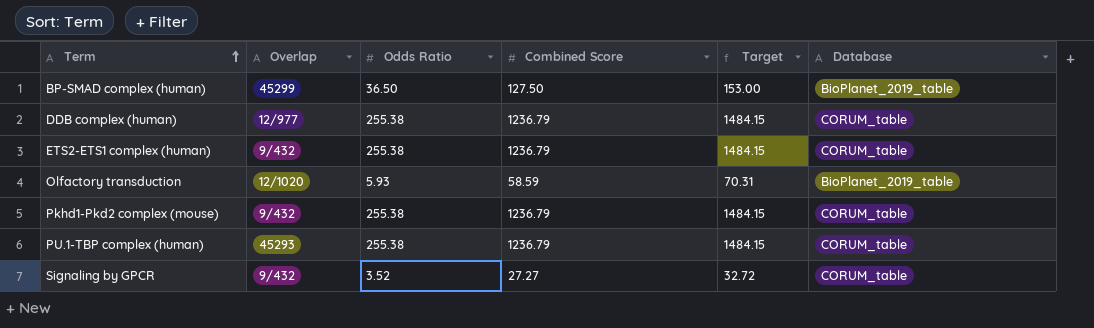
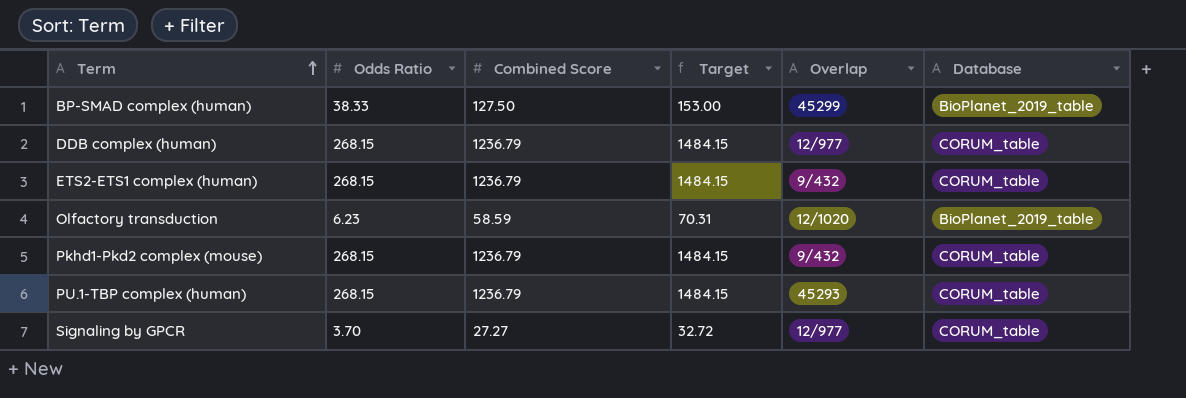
column Overlap | position: 2 -> 5
BP-SMAD complex (human) | Odds Ratio: 36.50 -> 38.33
DDB complex (human) | Odds Ratio: 255.38 -> 268.15
ETS2-ETS1 complex (human) | Odds Ratio: 255.38 -> 268.15
Olfactory transduction | Odds Ratio: 5.93 -> 6.23
Pkhd1-Pkd2 complex (mouse) | Odds Ratio: 255.38 -> 268.15
PU.1-TBP complex (human) | Odds Ratio: 255.38 -> 268.15
Signaling by GPCR | Odds Ratio: 3.52 -> 3.70
Signaling by GPCR | Overlap: 9/432 -> 12/977

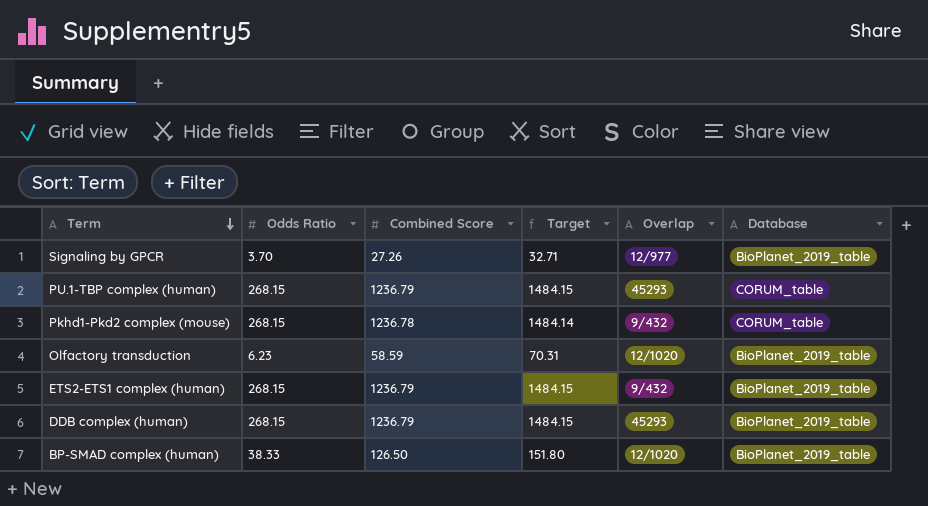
row order: Term ascending -> Term descending
Signaling by GPCR | Combined Score: 27.27 -> 27.26
Signaling by GPCR | Target: 32.72 -> 32.71
Signaling by GPCR | Database: CORUM_table -> BioPlanet_2019_table
Pkhd1-Pkd2 complex (mouse) | Combined Score: 1236.79 -> 1236.78
Pkhd1-Pkd2 complex (mouse) | Target: 1484.15 -> 1484.14
ETS2-ETS1 complex (human) | Database: CORUM_table -> BioPlanet_2019_table
DDB complex (human) | Overlap: 12/977 -> 45293
DDB complex (human) | Database: CORUM_table -> BioPlanet_2019_table
BP-SMAD complex (human) | Combined Score: 127.50 -> 126.50
BP-SMAD complex (human) | Target: 153.00 -> 151.80
BP-SMAD complex (human) | Overlap: 45299 -> 12/1020

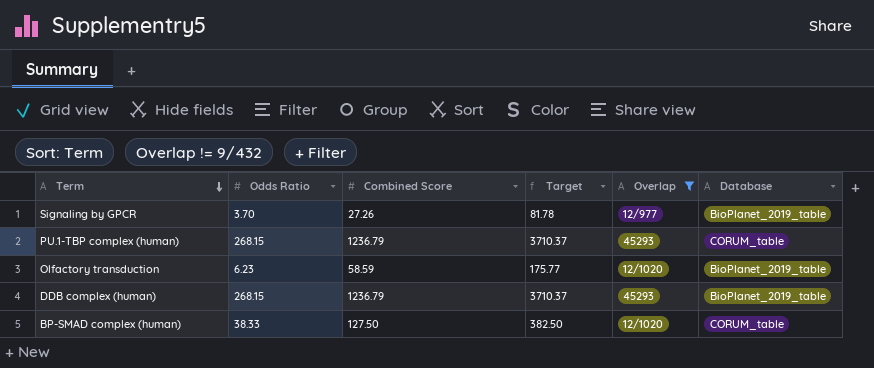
filter: none -> Overlap != 9/432
column Target | formula: [Combined Score] * 1.2 -> [Combined Score] * 3
BP-SMAD complex (human) | Combined Score: 126.50 -> 127.50
BP-SMAD complex (human) | Database: BioPlanet_2019_table -> CORUM_table

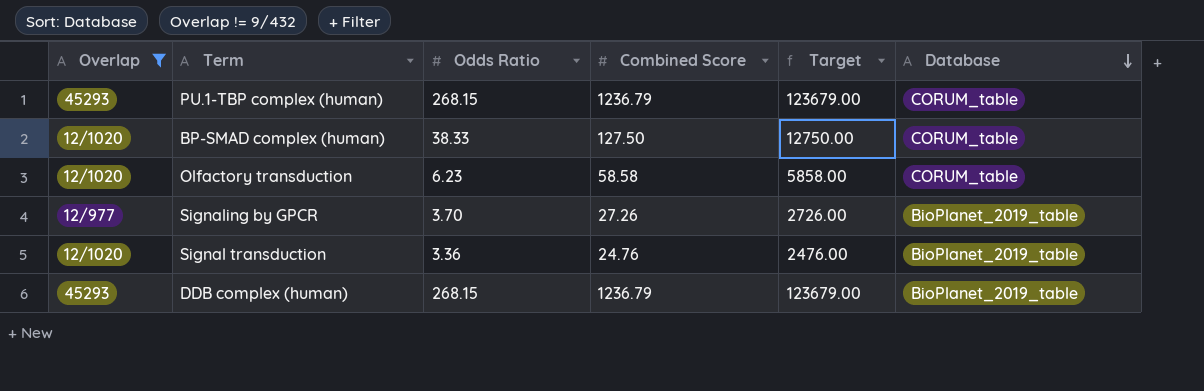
row order: Term descending -> Database descending
column Overlap | position: 5 -> 1
column Target | formula: [Combined Score] * 3 -> [Combined Score] * 100
Olfactory transduction | Combined Score: 58.59 -> 58.58
Olfactory transduction | Database: BioPlanet_2019_table -> CORUM_table
row Signal transduction: none -> 12/1020 | 3.36 | 24.76 | 2476.00 | BioPlanet_2019_table

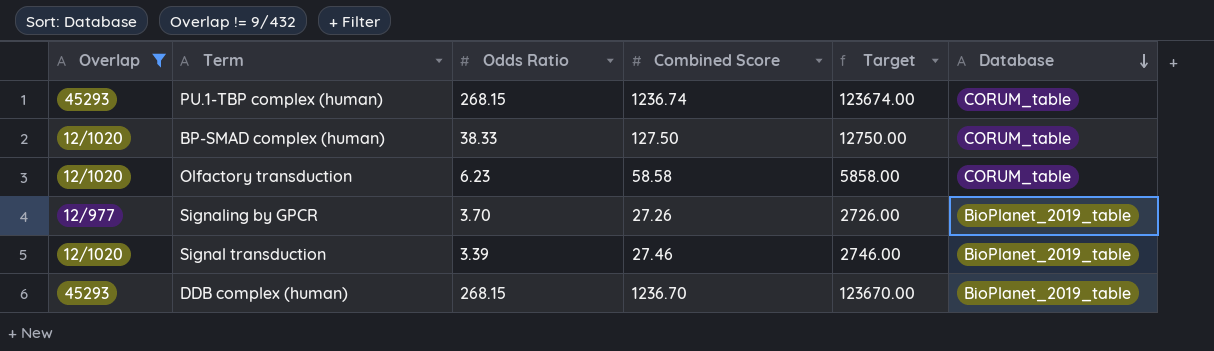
PU.1-TBP complex (human) | Combined Score: 1236.79 -> 1236.74
PU.1-TBP complex (human) | Target: 123679.00 -> 123674.00
Signal transduction | Odds Ratio: 3.36 -> 3.39
Signal transduction | Combined Score: 24.76 -> 27.46
Signal transduction | Target: 2476.00 -> 2746.00
DDB complex (human) | Combined Score: 1236.79 -> 1236.70
DDB complex (human) | Target: 123679.00 -> 123670.00

